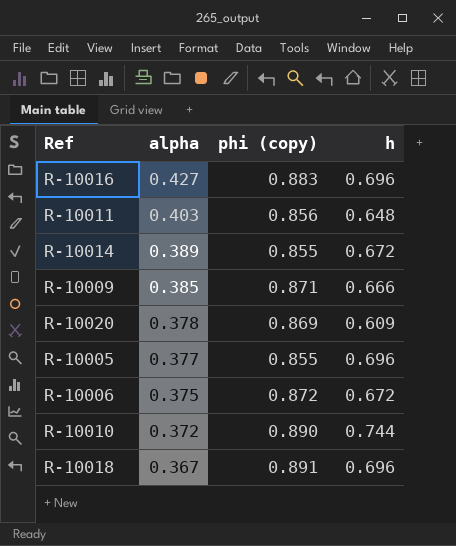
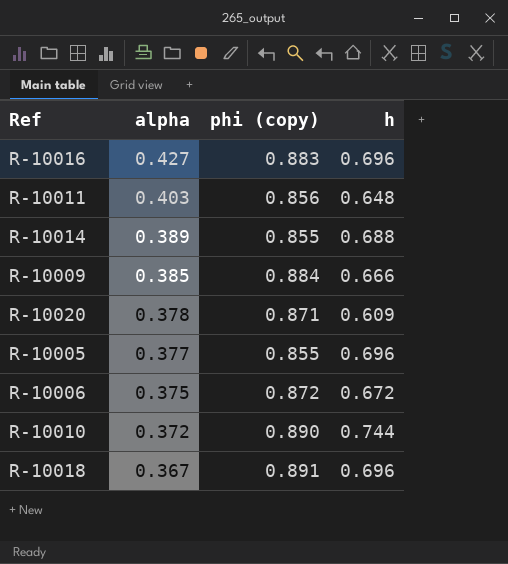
R-10014 | h: 0.672 -> 0.688
R-10009 | phi (copy): 0.871 -> 0.884
R-10020 | phi (copy): 0.869 -> 0.871

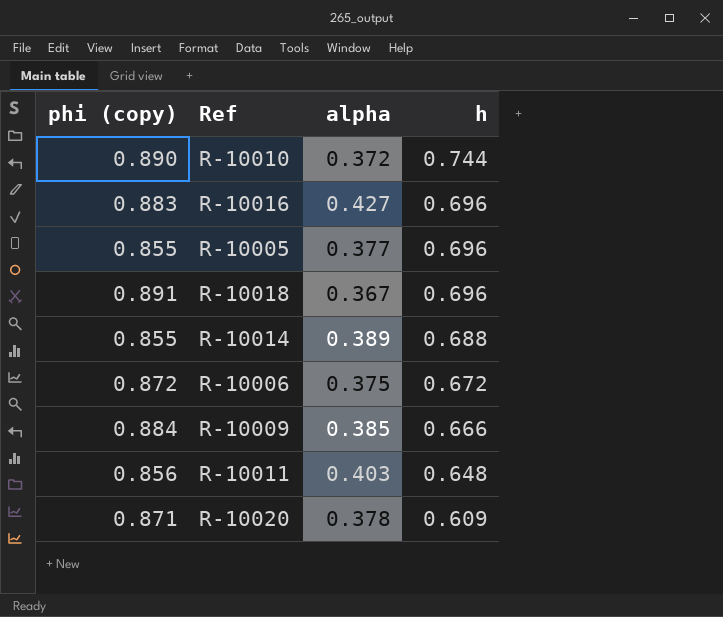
row order: alpha descending -> h descending
column phi (copy) | position: 3 -> 1

